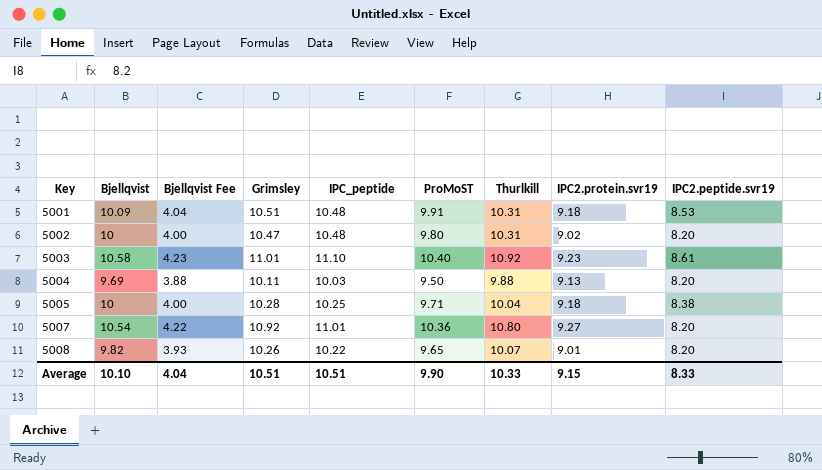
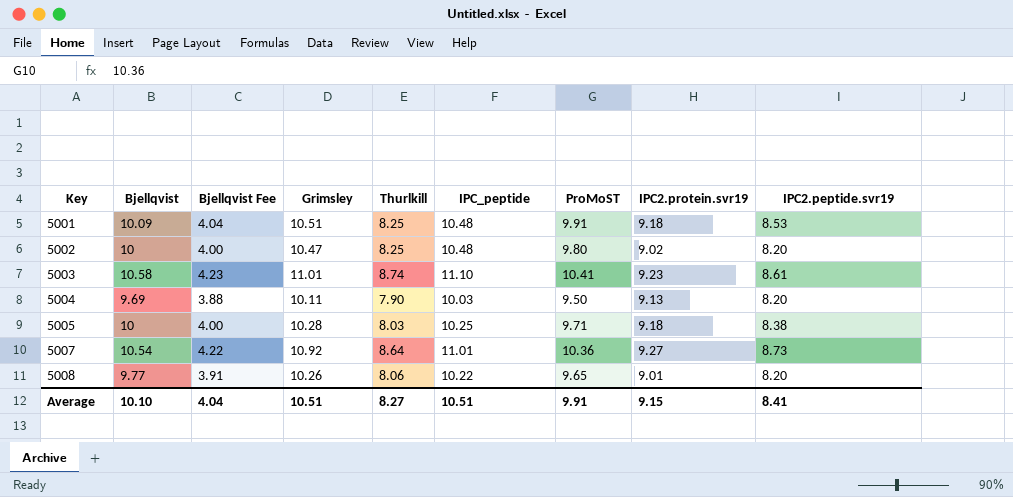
column Thurlkill | position: 7 -> 5
5001 | Thurlkill: 10.31 -> 8.25
5002 | Thurlkill: 10.31 -> 8.25
5003 | Thurlkill: 10.92 -> 8.74
5003 | ProMoST: 10.40 -> 10.41
5004 | Thurlkill: 9.88 -> 7.90
5005 | Thurlkill: 10.04 -> 8.03
5007 | Thurlkill: 10.80 -> 8.64
5007 | IPC2.peptide.svr19: 8.20 -> 8.73
5008 | Bjellqvist: 9.82 -> 9.77
5008 | Bjellqvist Fee: 3.93 -> 3.91
5008 | Thurlkill: 10.07 -> 8.06
Average | Thurlkill: 10.33 -> 8.27
Average | ProMoST: 9.90 -> 9.91
Average | IPC2.peptide.svr19: 8.33 -> 8.41

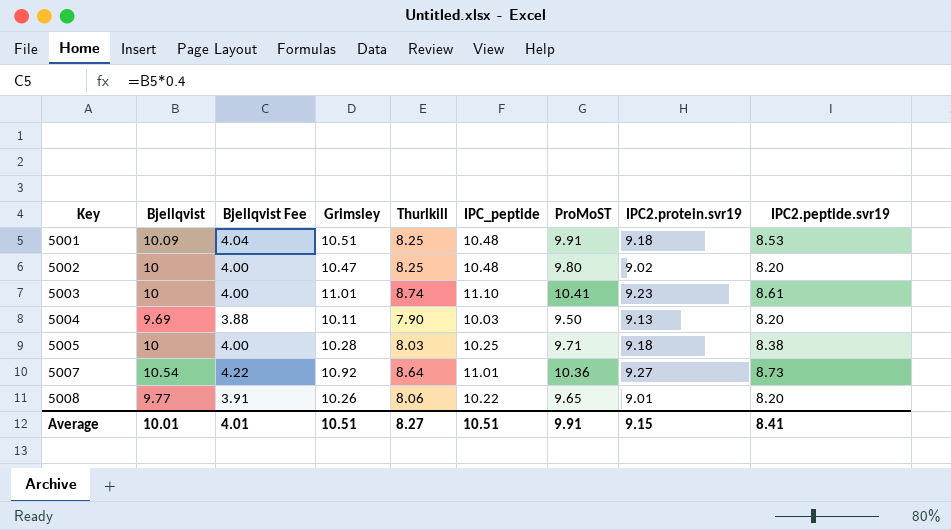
5003 | Bjellqvist: 10.58 -> 10
5003 | Bjellqvist Fee: 4.23 -> 4.00
Average | Bjellqvist: 10.10 -> 10.01
Average | Bjellqvist Fee: 4.04 -> 4.01

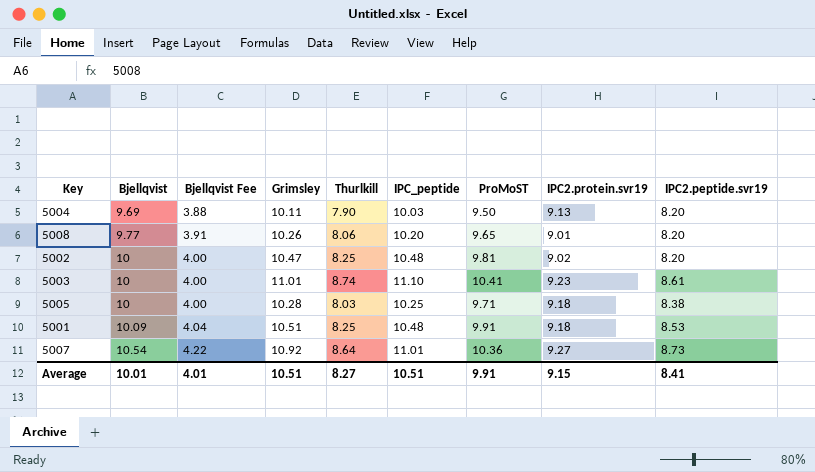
row order: Key ascending -> Bjellqvist ascending
5008 | IPC_peptide: 10.22 -> 10.20
5002 | ProMoST: 9.80 -> 9.81

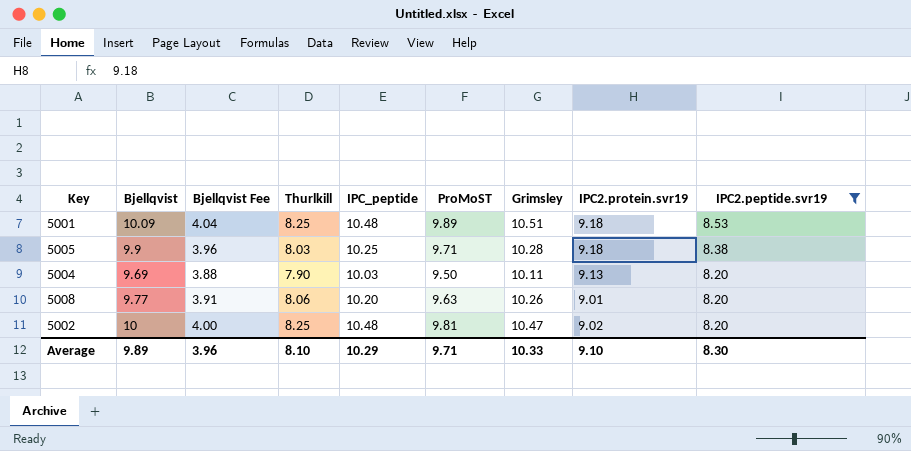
filter: none -> IPC2.peptide.svr19 <= 8.53
row order: Bjellqvist ascending -> IPC2.peptide.svr19 descending
column Grimsley | position: 4 -> 7
5001 | ProMoST: 9.91 -> 9.89
5005 | Bjellqvist: 10 -> 9.9
5005 | Bjellqvist Fee: 4.00 -> 3.96
5008 | ProMoST: 9.65 -> 9.63
Average | Bjellqvist: 10.01 -> 9.89
Average | Bjellqvist Fee: 4.01 -> 3.96
Average | Thurlkill: 8.27 -> 8.10
Average | IPC_peptide: 10.51 -> 10.29
Average | ProMoST: 9.91 -> 9.71
Average | Grimsley: 10.51 -> 10.33
Average | IPC2.protein.svr19: 9.15 -> 9.10
Average | IPC2.peptide.svr19: 8.41 -> 8.30

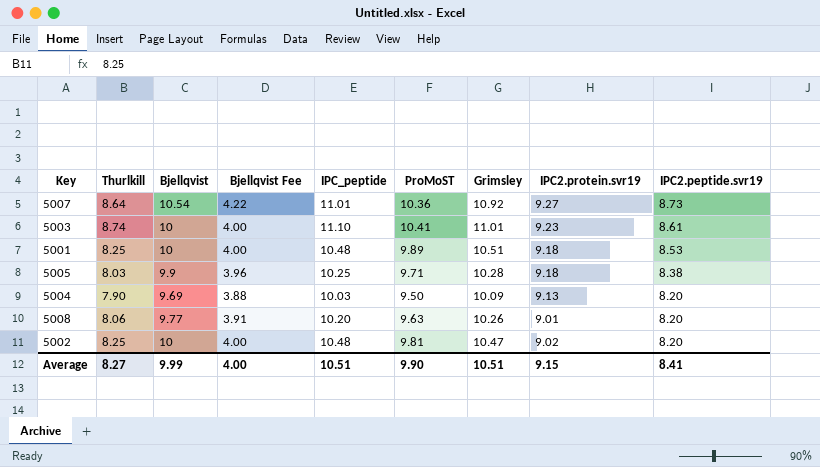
filter: IPC2.peptide.svr19 <= 8.53 -> none
column Thurlkill | position: 4 -> 2
5001 | Bjellqvist: 10.09 -> 10
5001 | Bjellqvist Fee: 4.04 -> 4.00
5004 | Grimsley: 10.11 -> 10.09
Average | Thurlkill: 8.10 -> 8.27
Average | Bjellqvist: 9.89 -> 9.99
Average | Bjellqvist Fee: 3.96 -> 4.00
Average | IPC_peptide: 10.29 -> 10.51
Average | ProMoST: 9.71 -> 9.90
Average | Grimsley: 10.33 -> 10.51
Average | IPC2.protein.svr19: 9.10 -> 9.15
Average | IPC2.peptide.svr19: 8.30 -> 8.41

